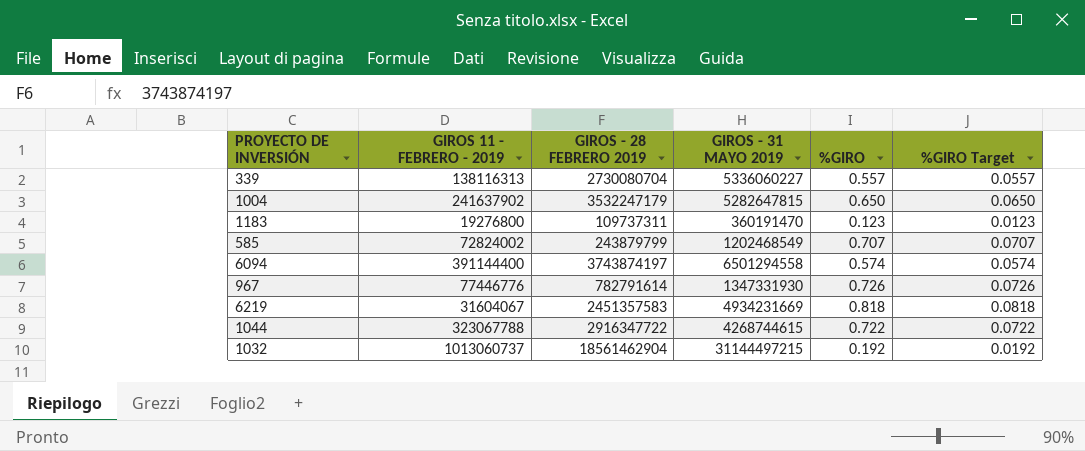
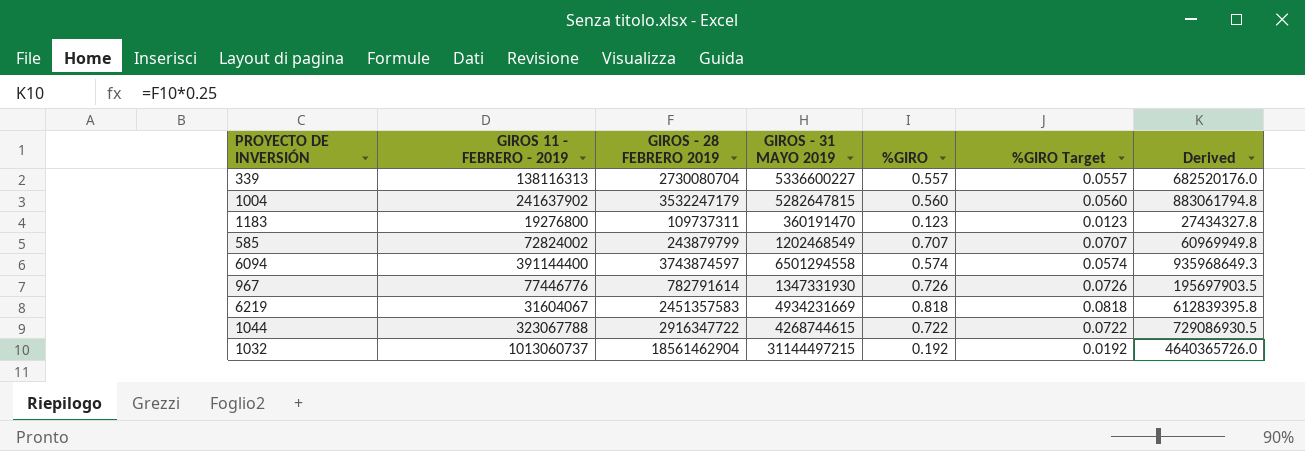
column Derived | formula: none -> [GIROS - 28 FEBRERO 2019] * 0.25
339 | GIROS - 31 MAYO 2019: 5336060227 -> 5336600227
1004 | %GIRO: 0.650 -> 0.560
1004 | %GIRO Target: 0.0650 -> 0.0560
6094 | GIROS - 28 FEBRERO 2019: 3743874197 -> 3743874597

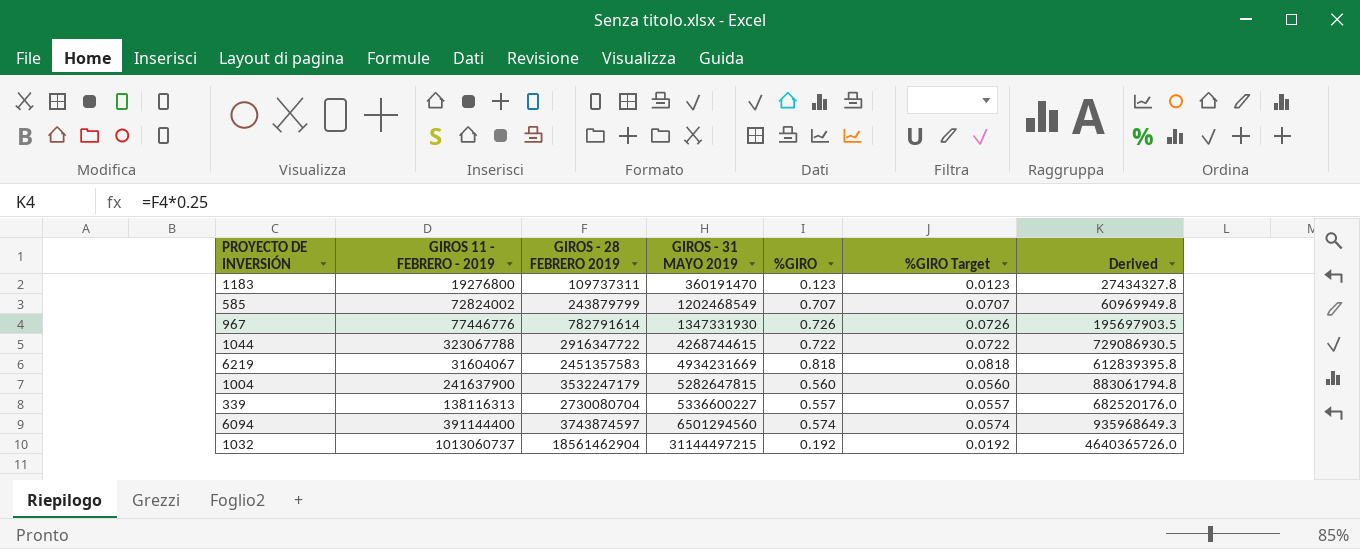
row order: none -> GIROS - 31 MAYO 2019 ascending
1004 | GIROS 11 - FEBRERO - 2019: 241637902 -> 241637900
6094 | GIROS - 31 MAYO 2019: 6501294558 -> 6501294560

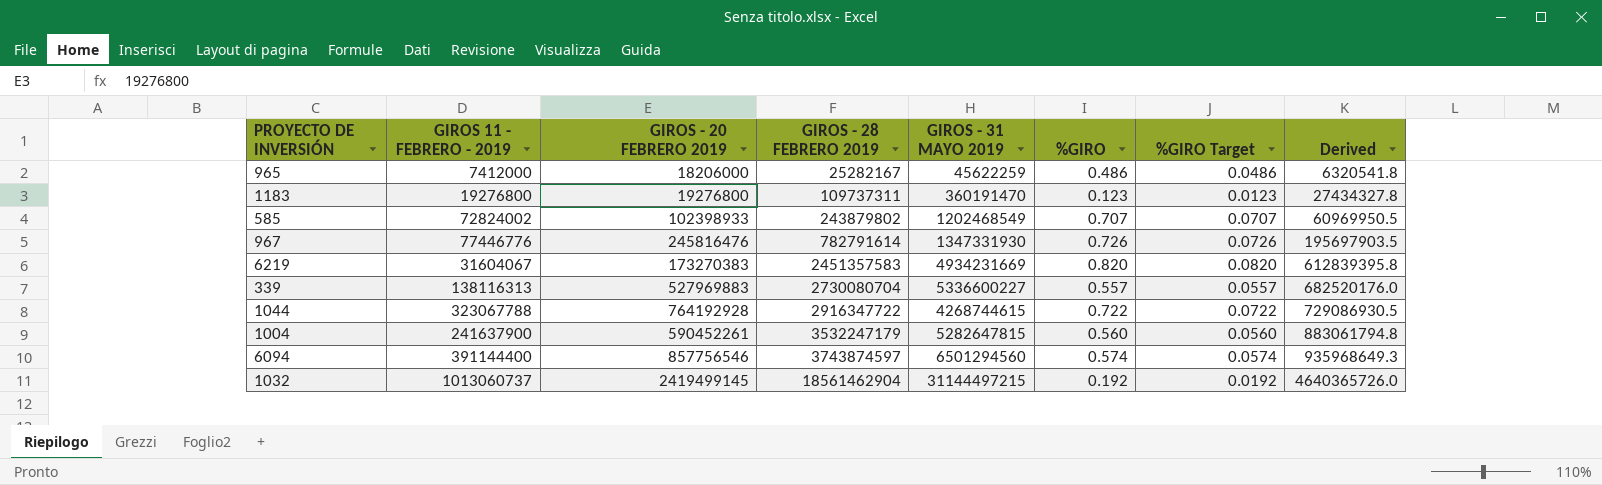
row order: GIROS - 31 MAYO 2019 ascending -> GIROS - 28 FEBRERO 2019 ascending
column GIROS - 20 FEBRERO 2019 | position: none -> 3
row 965: none -> 7412000 | 18206000 | 25282167 | 45622259 | 0.486 | 0.0486 | 6320541.8
585 | GIROS - 28 FEBRERO 2019: 243879799 -> 243879802
585 | Derived: 60969949.8 -> 60969950.5
6219 | %GIRO: 0.818 -> 0.820
6219 | %GIRO Target: 0.0818 -> 0.0820

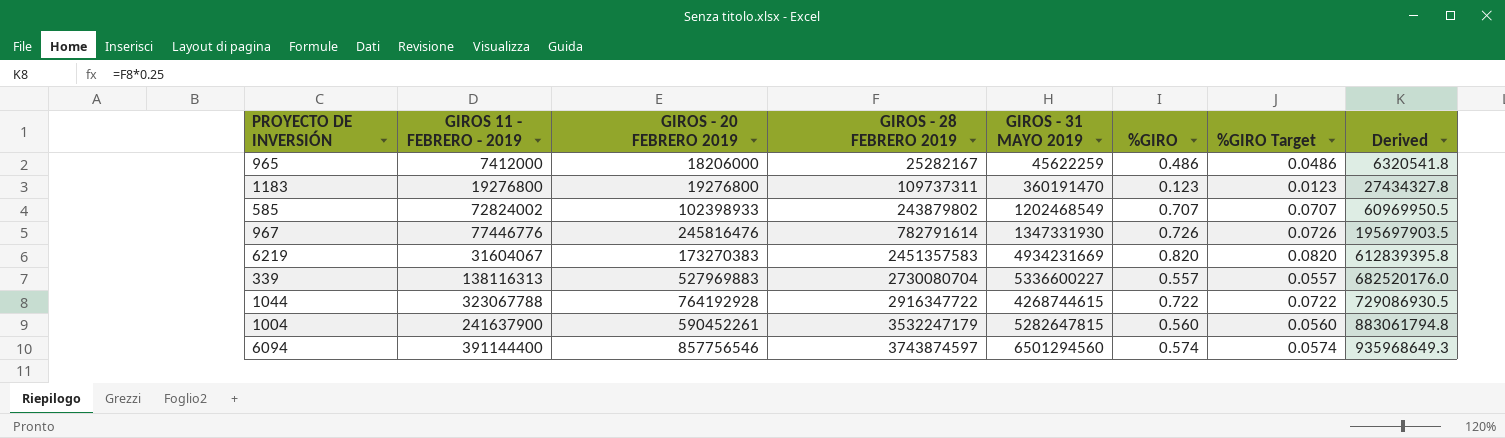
row 1032: 1013060737 | 2419499145 | 18561462904 | 31144497215 | 0.192 | 0.0192 | 4640365726.0 -> none

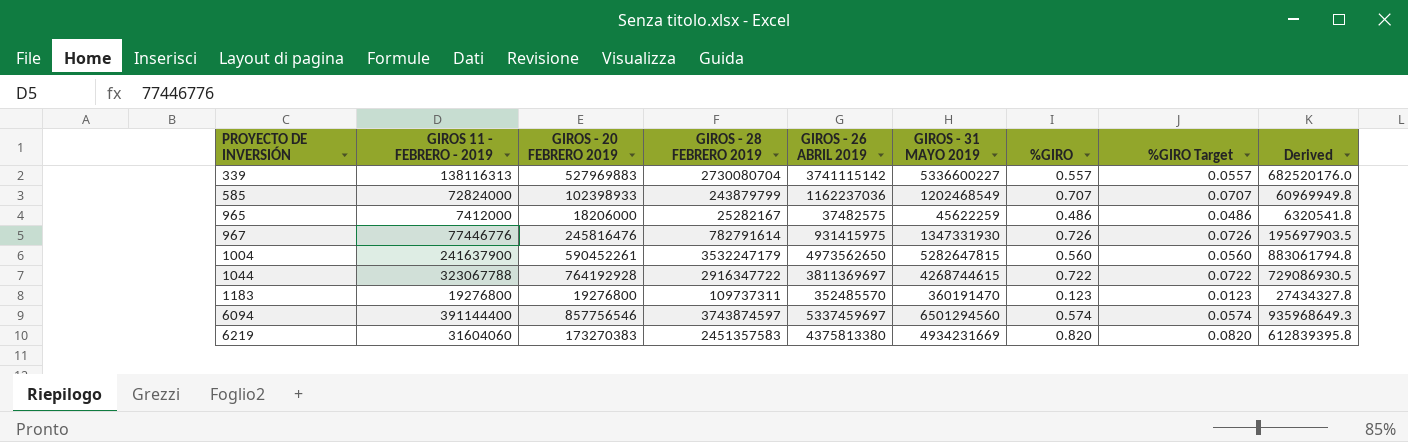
row order: GIROS - 28 FEBRERO 2019 ascending -> PROYECTO DE INVERSIÓN ascending
column GIROS - 26 ABRIL 2019 | position: none -> 5
585 | GIROS 11 - FEBRERO - 2019: 72824002 -> 72824000
585 | GIROS - 28 FEBRERO 2019: 243879802 -> 243879799
585 | Derived: 60969950.5 -> 60969949.8
6219 | GIROS 11 - FEBRERO - 2019: 31604067 -> 31604060

